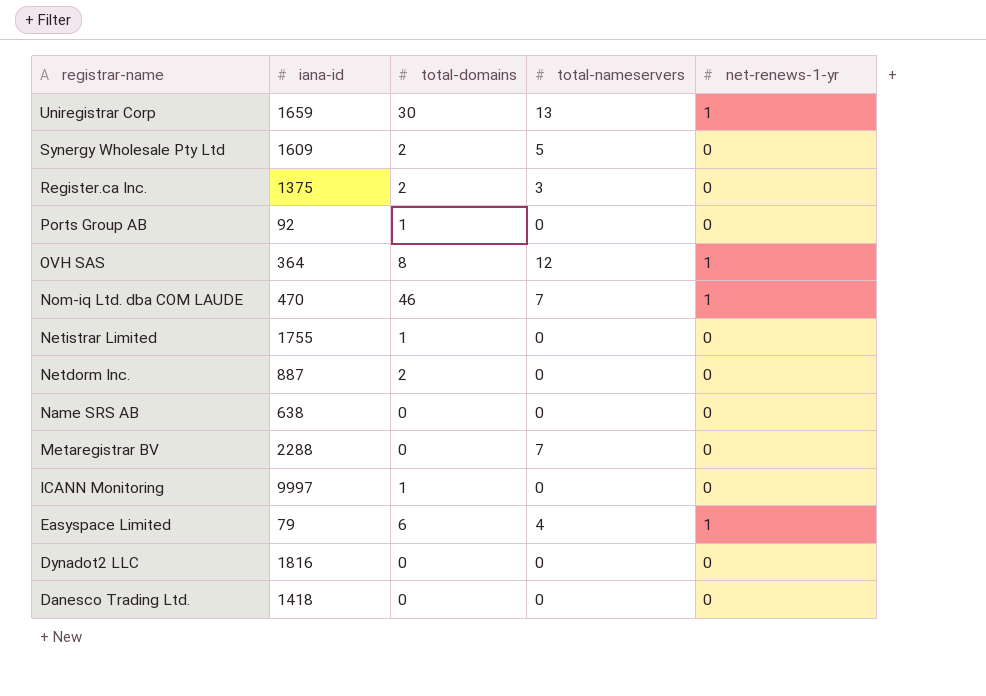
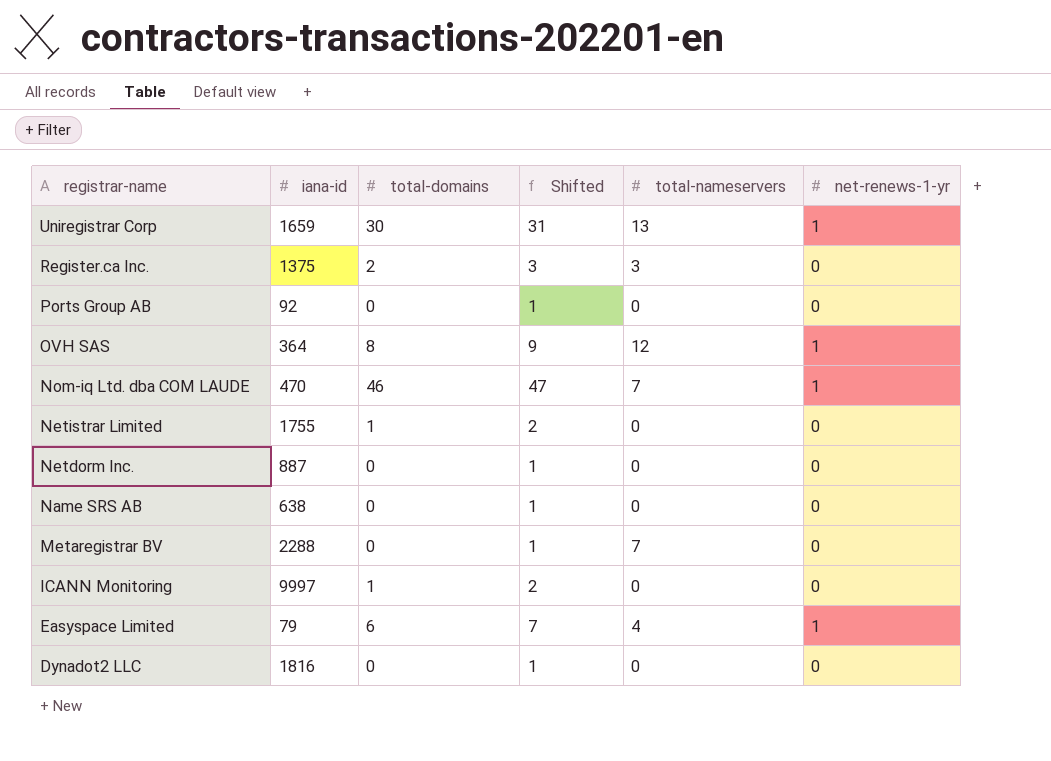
column Shifted | formula: none -> [total-domains] + 1
row Synergy Wholesale Pty Ltd: 1609 | 2 | 5 | 0 -> none
row Danesco Trading Ltd.: 1418 | 0 | 0 | 0 -> none
Ports Group AB | total-domains: 1 -> 0
Netdorm Inc. | total-domains: 2 -> 0

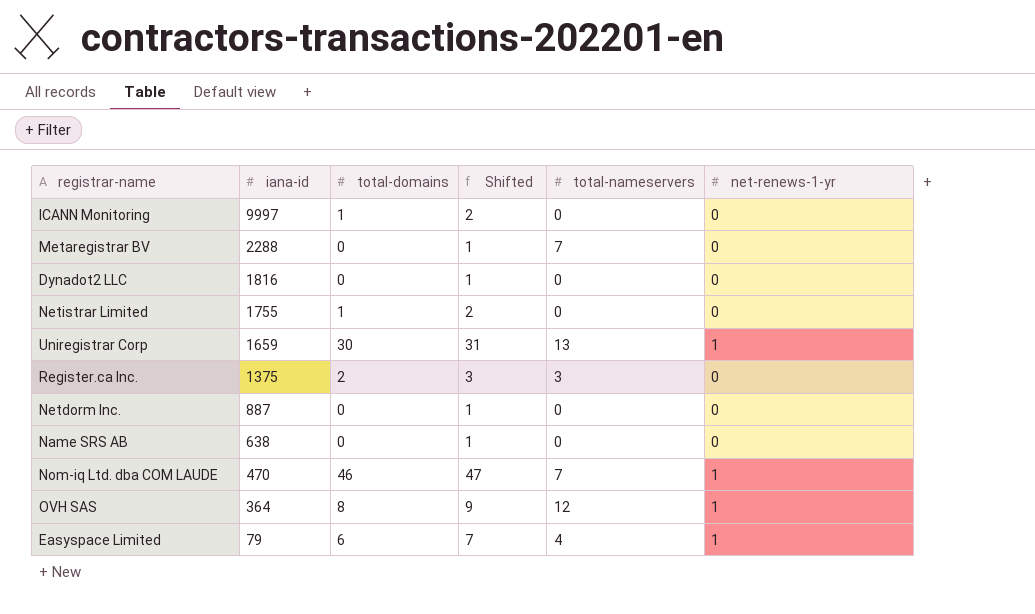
row order: registrar-name descending -> iana-id descending
row Ports Group AB: 92 | 0 | 1 | 0 | 0 -> none

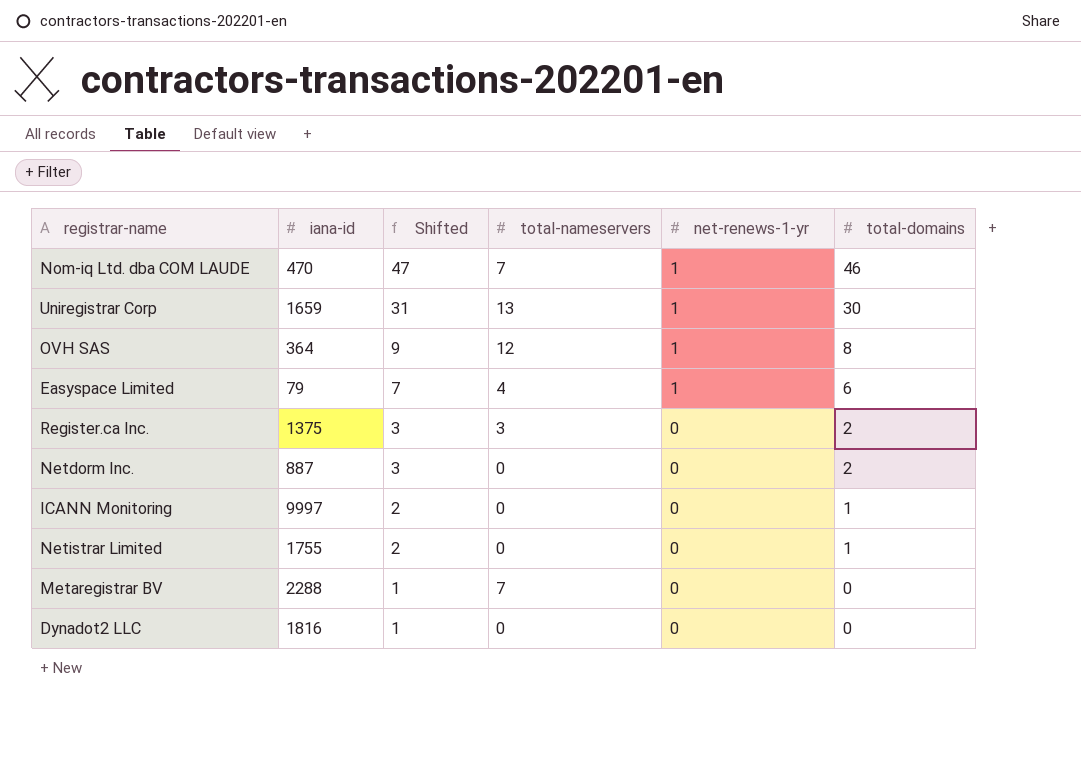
row order: iana-id descending -> Shifted descending
column total-domains | position: 3 -> 6
row Name SRS AB: 638 | 0 | 1 | 0 | 0 -> none
Netdorm Inc. | Shifted: 1 -> 3
Netdorm Inc. | total-domains: 0 -> 2

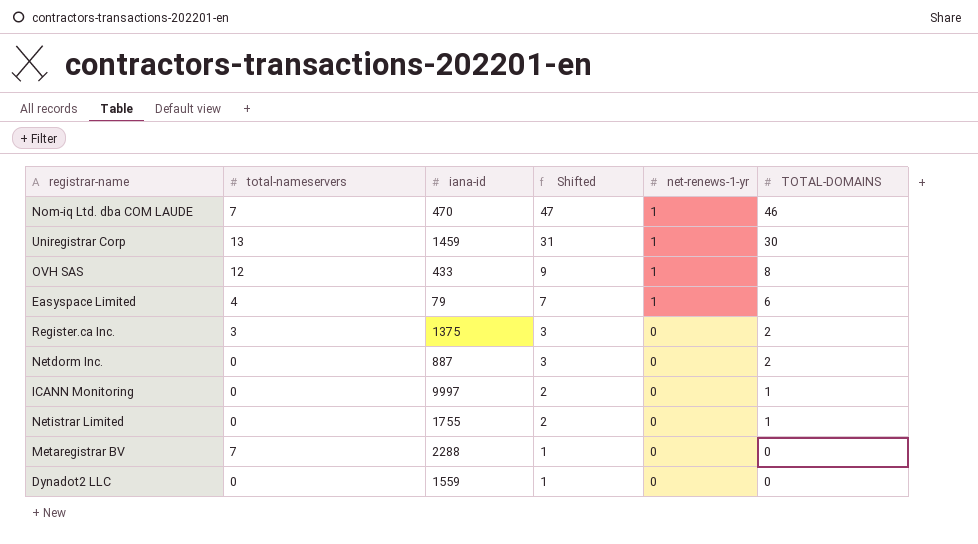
column total-nameservers | position: 4 -> 2
column name: total-domains -> TOTAL-DOMAINS
Uniregistrar Corp | iana-id: 1659 -> 1459
OVH SAS | iana-id: 364 -> 433
Dynadot2 LLC | iana-id: 1816 -> 1559

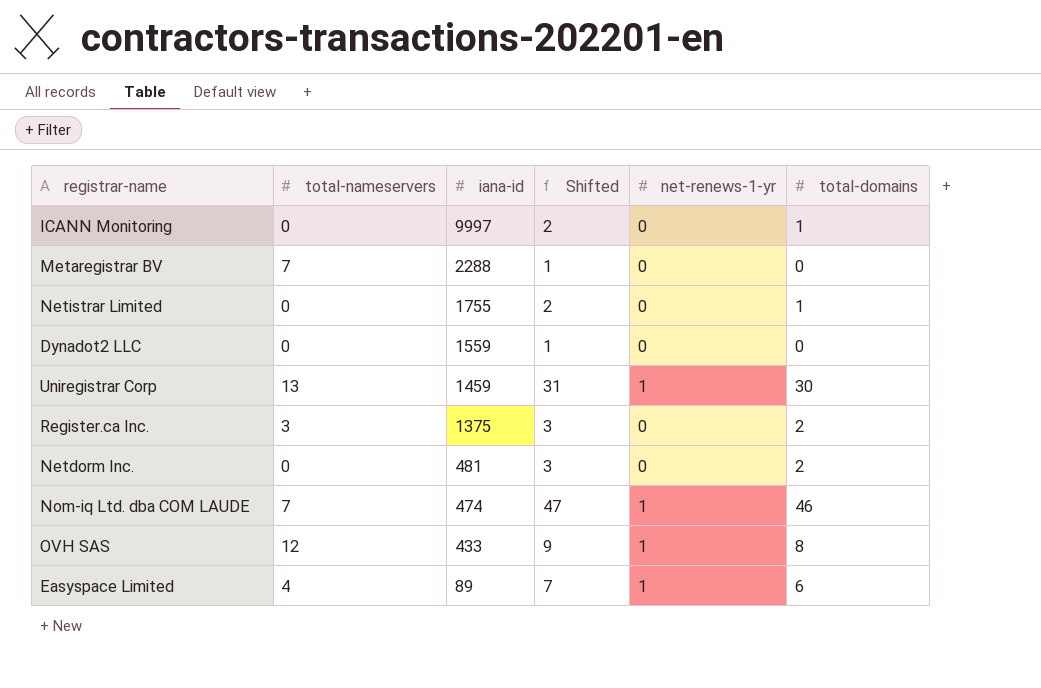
row order: Shifted descending -> iana-id descending
column name: TOTAL-DOMAINS -> total-domains
Netdorm Inc. | iana-id: 887 -> 481
Nom-iq Ltd. dba COM LAUDE | iana-id: 470 -> 474
Easyspace Limited | iana-id: 79 -> 89

